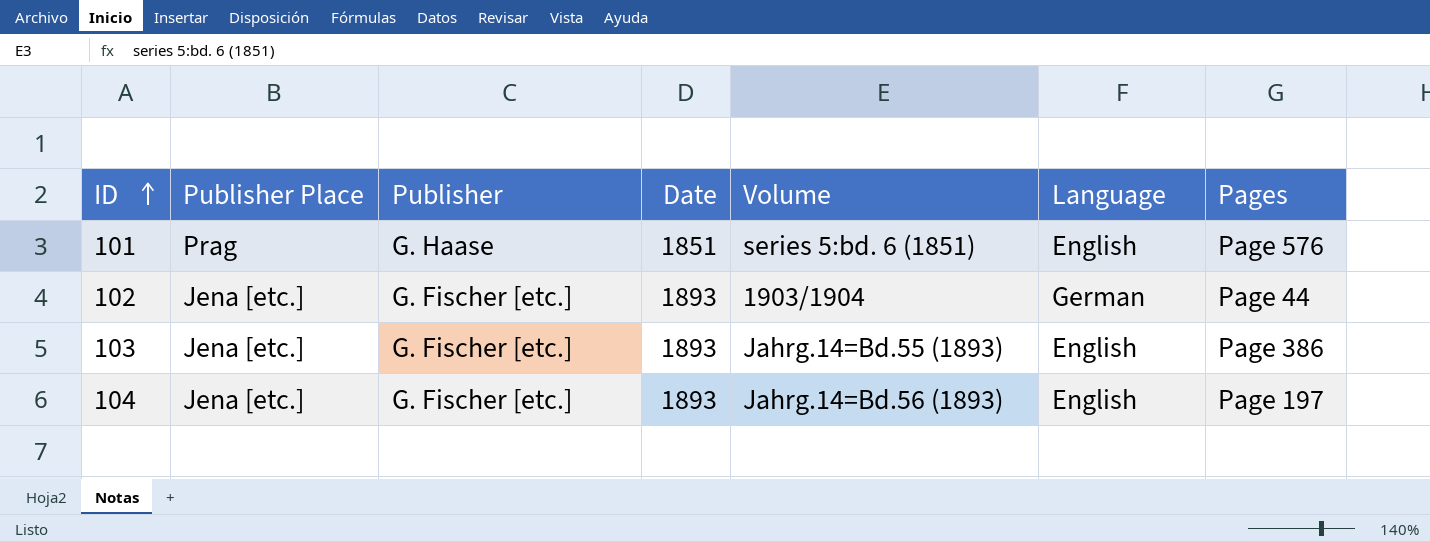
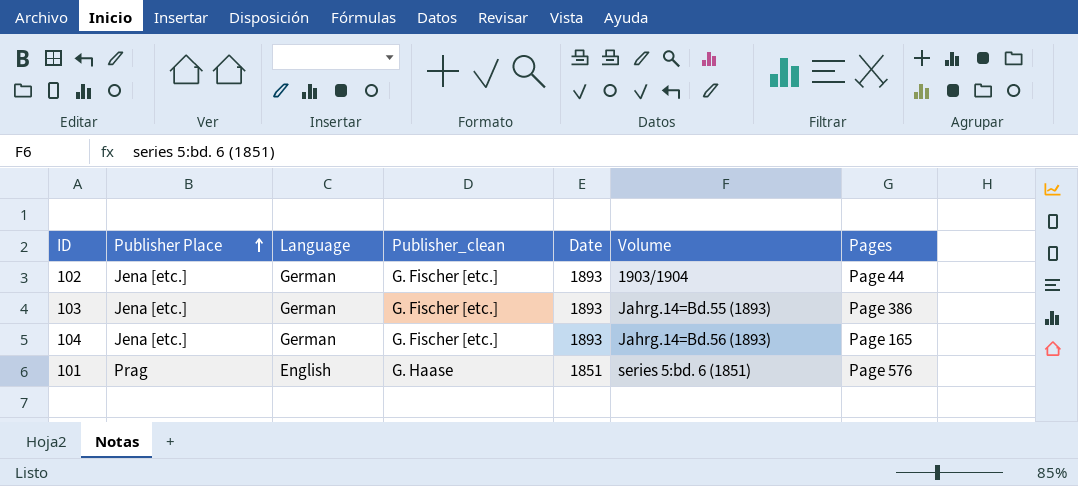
row order: ID ascending -> Publisher Place ascending
column Language | position: 6 -> 3
column name: Publisher -> Publisher_clean
103 | Language: English -> German
104 | Language: English -> German
104 | Pages: Page 197 -> Page 165

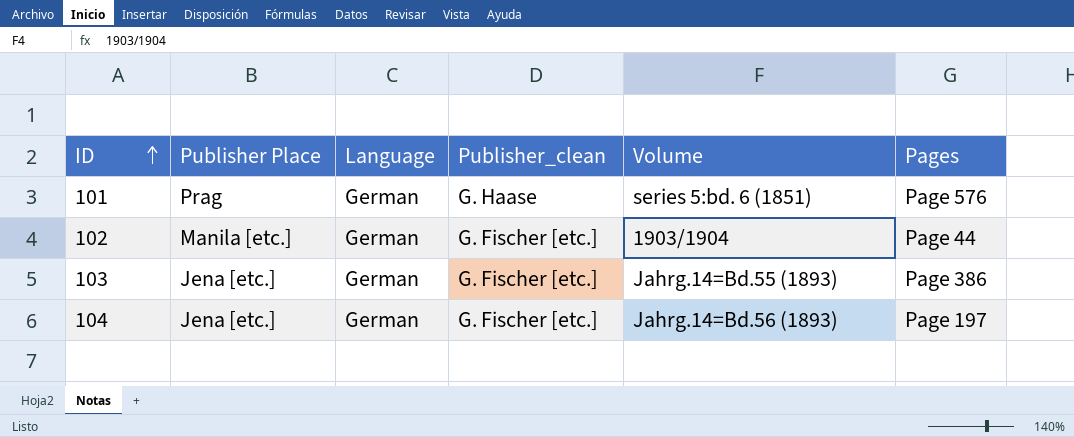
row order: Publisher Place ascending -> ID ascending
column Date | position: 5 -> none
101 | Language: English -> German
102 | Publisher Place: Jena [etc.] -> Manila [etc.]
104 | Pages: Page 165 -> Page 197

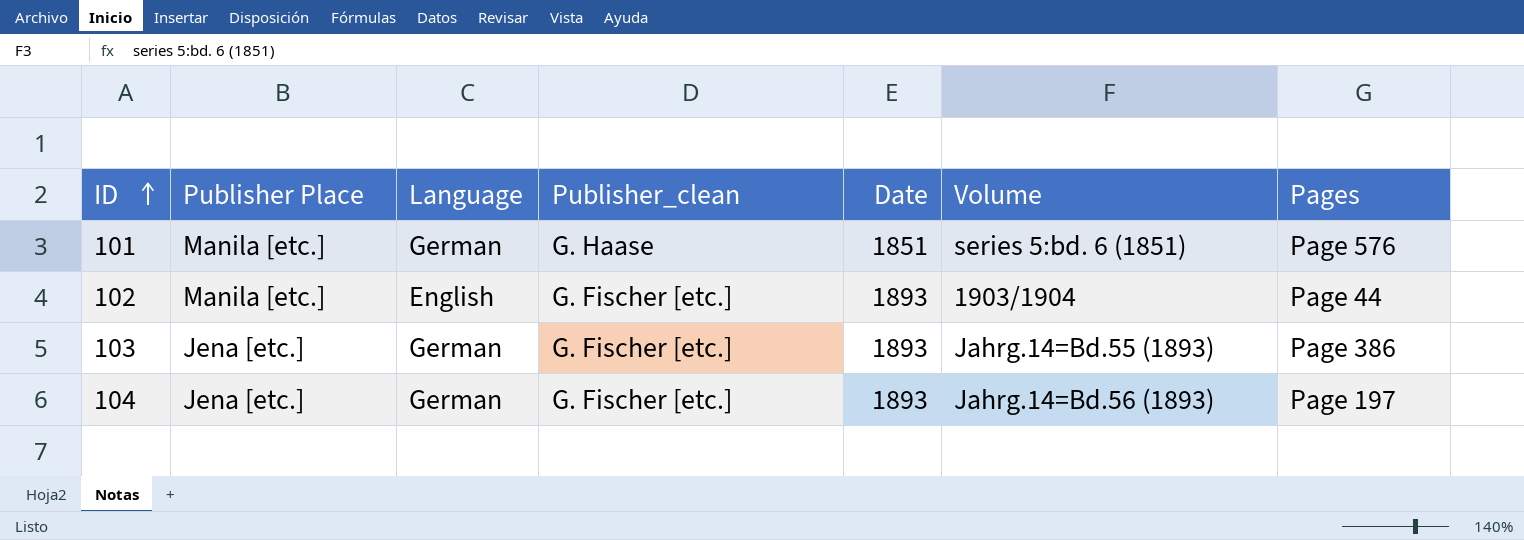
column Date | position: none -> 5
101 | Publisher Place: Prag -> Manila [etc.]
102 | Language: German -> English

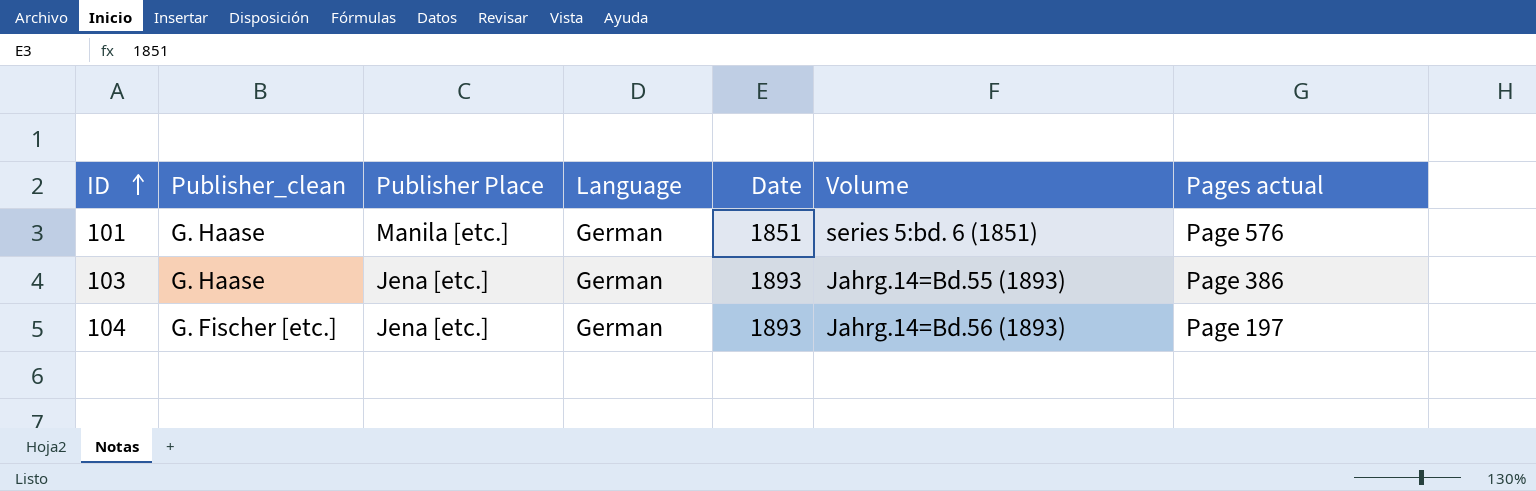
column Publisher_clean | position: 4 -> 2
column name: Pages -> Pages actual
row 102: Manila [etc.] | English | G. Fischer [etc.] | 1893 | 1903/1904 | Page 44 -> none
103 | Publisher_clean: G. Fischer [etc.] -> G. Haase

